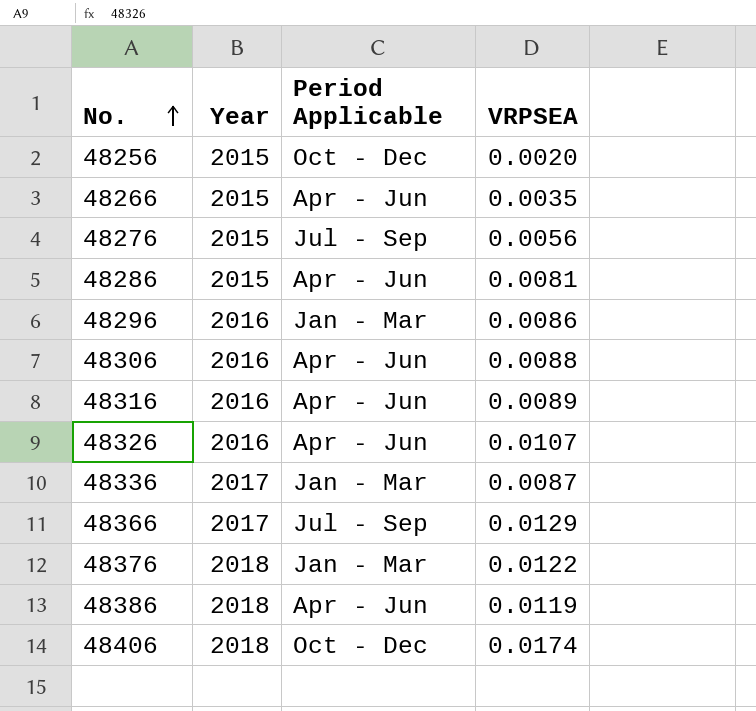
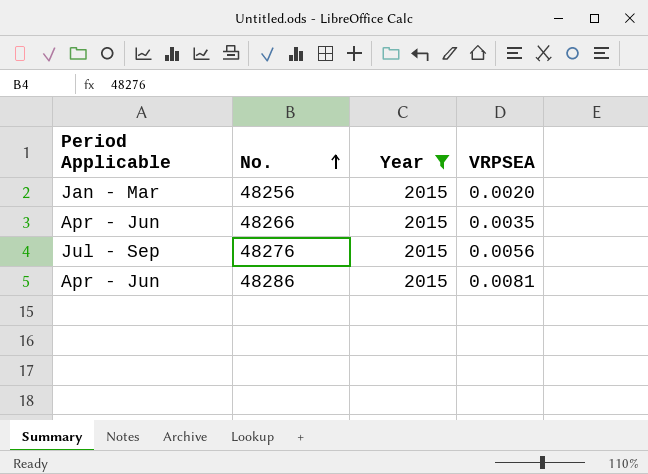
filter: none -> Year = 2015
column Period Applicable | position: 3 -> 1
48256 | Period Applicable: Oct - Dec -> Jan - Mar

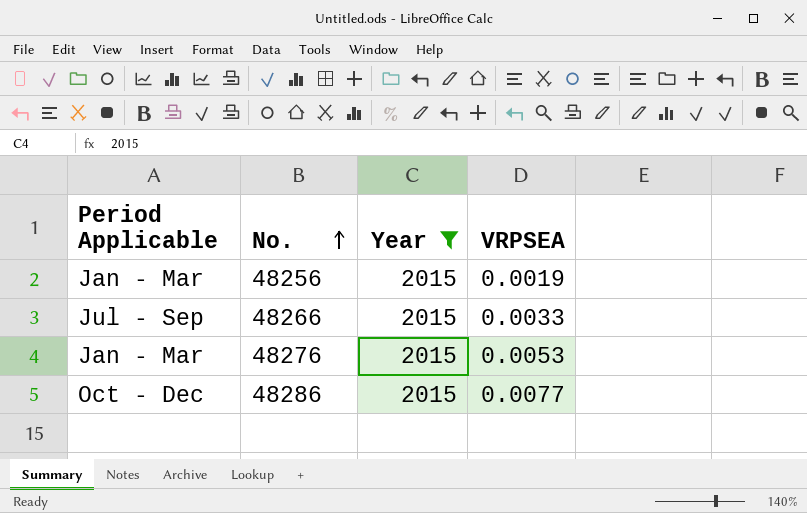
48256 | VRPSEA: 0.0020 -> 0.0019
48266 | Period Applicable: Apr - Jun -> Jul - Sep
48266 | VRPSEA: 0.0035 -> 0.0033
48276 | Period Applicable: Jul - Sep -> Jan - Mar
48276 | VRPSEA: 0.0056 -> 0.0053
48286 | Period Applicable: Apr - Jun -> Oct - Dec
48286 | VRPSEA: 0.0081 -> 0.0077

